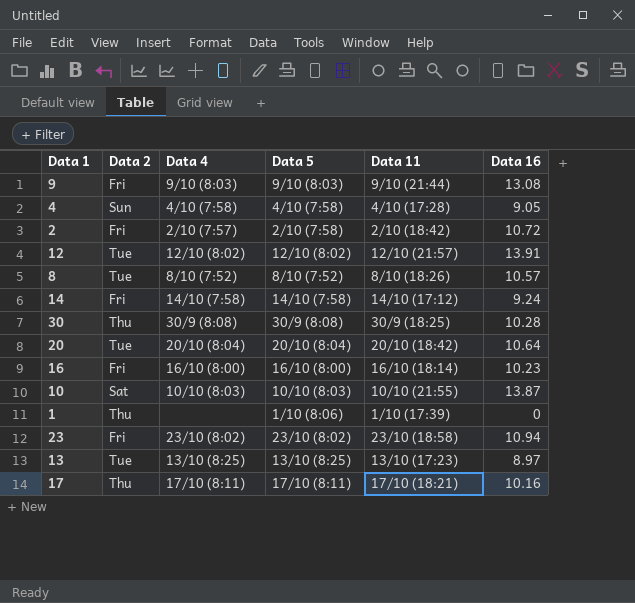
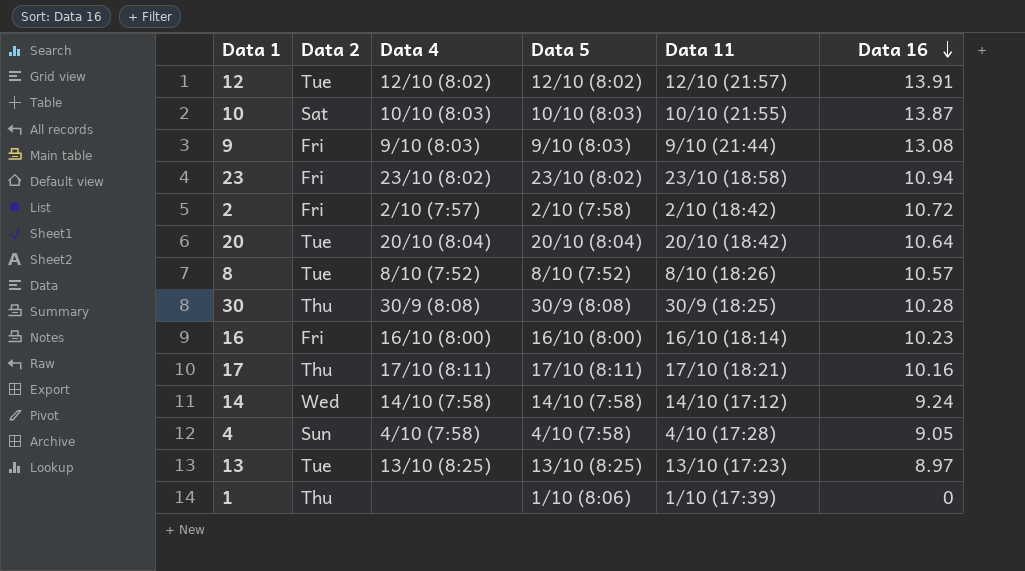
row order: none -> Data 16 descending
14 | Data 2: Fri -> Wed

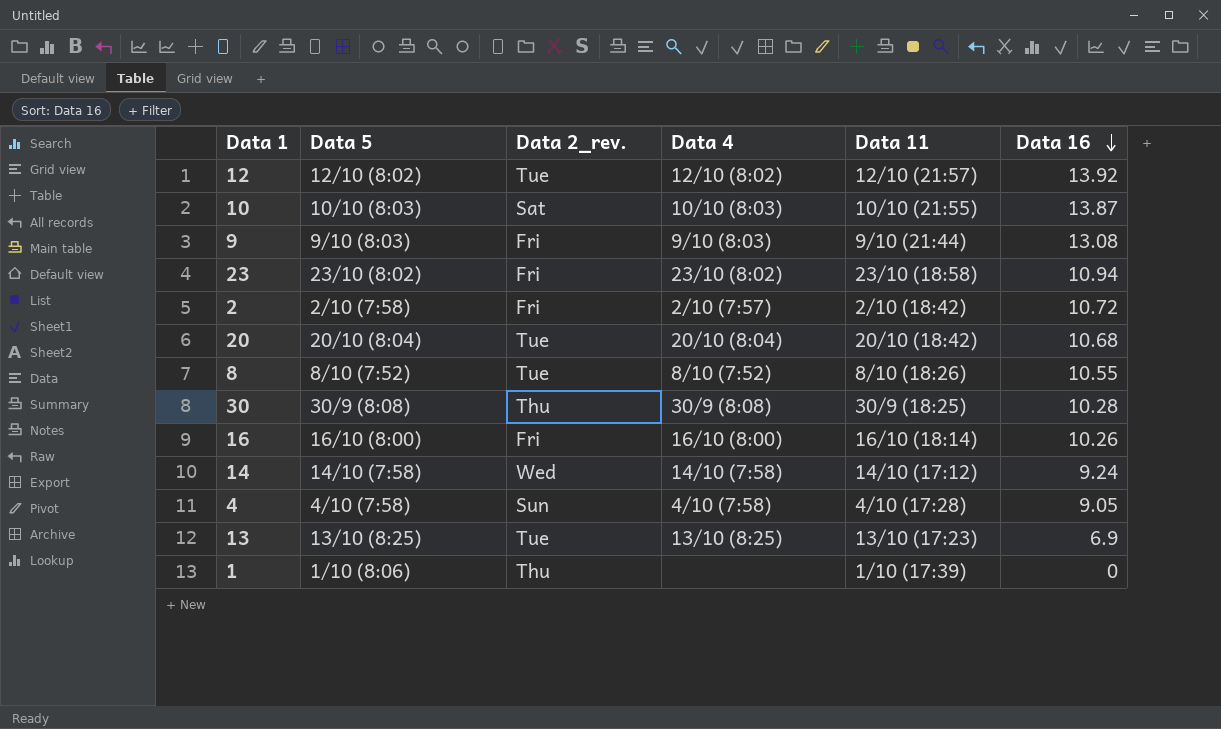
column Data 5 | position: 4 -> 2
column name: Data 2 -> Data 2_rev.
row 17: Thu | 17/10 (8:11) | 17/10 (8:11) | 17/10 (18:21) | 10.16 -> none
12 | Data 16: 13.91 -> 13.92
20 | Data 16: 10.64 -> 10.68
8 | Data 16: 10.57 -> 10.55
16 | Data 16: 10.23 -> 10.26
13 | Data 16: 8.97 -> 6.9

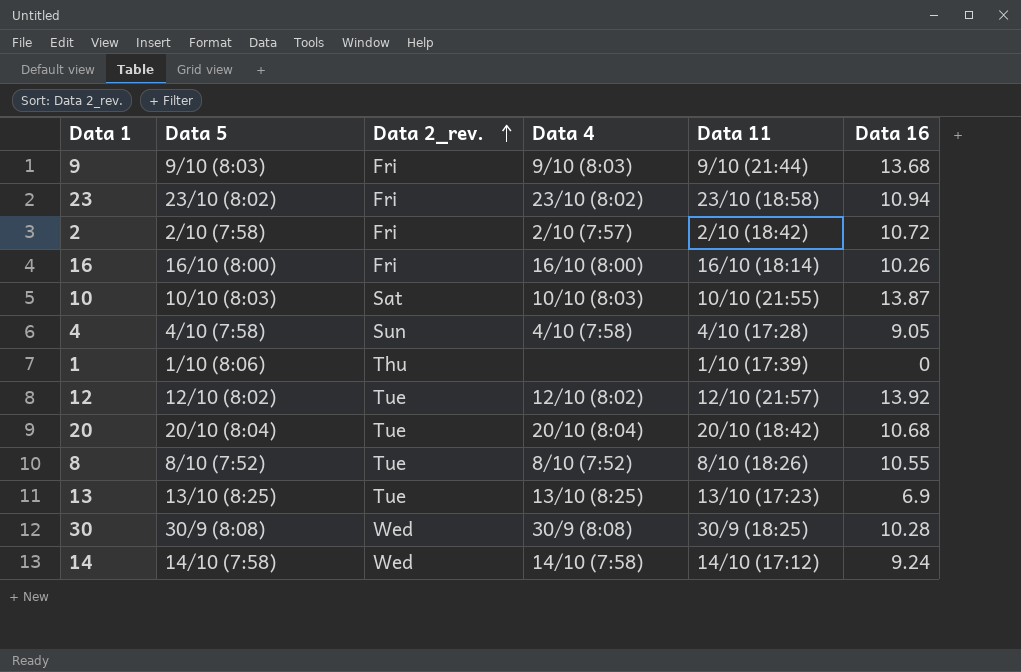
row order: Data 16 descending -> Data 2_rev. ascending
9 | Data 16: 13.08 -> 13.68
30 | Data 2_rev.: Thu -> Wed

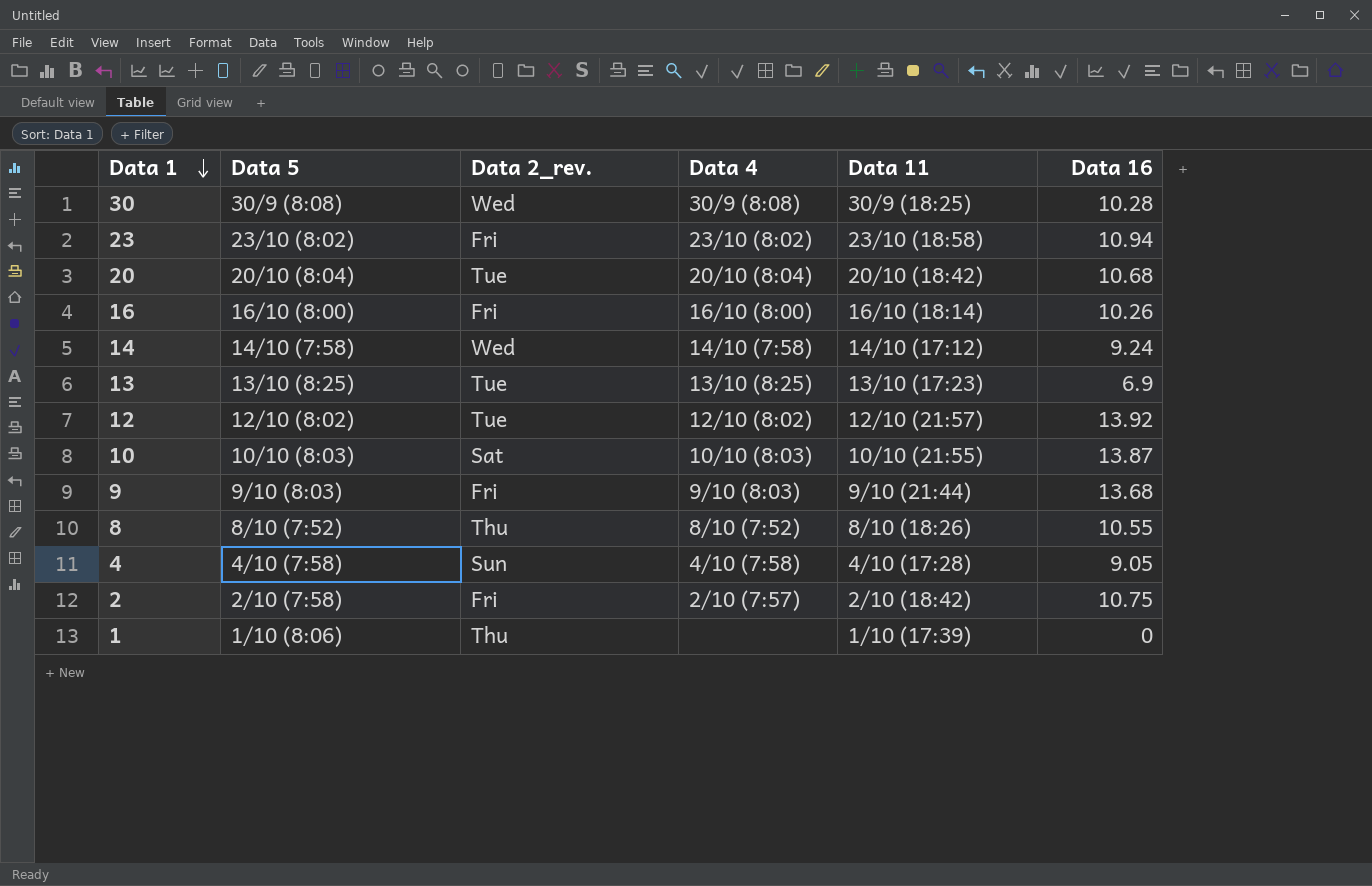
row order: Data 2_rev. ascending -> Data 1 descending
8 | Data 2_rev.: Tue -> Thu
2 | Data 16: 10.72 -> 10.75

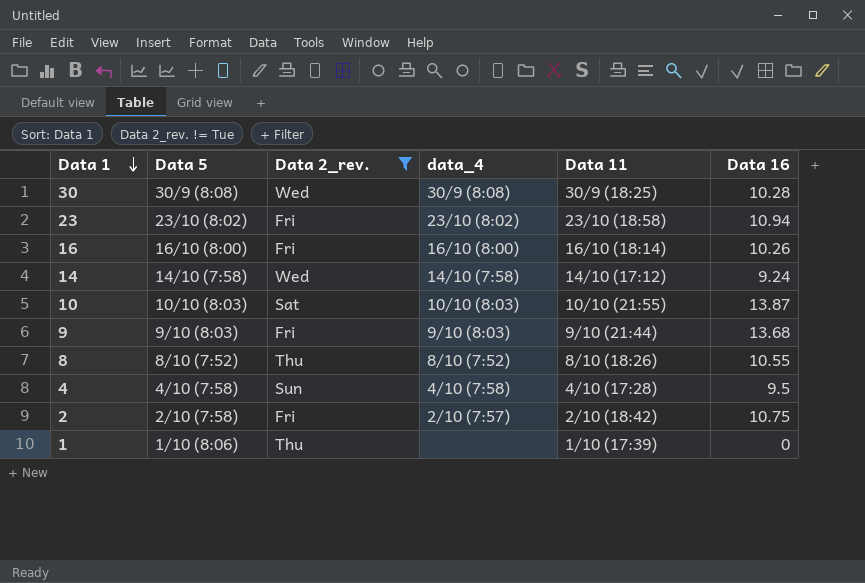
filter: none -> Data 2_rev. != Tue
column name: Data 4 -> data_4
4 | Data 16: 9.05 -> 9.5

